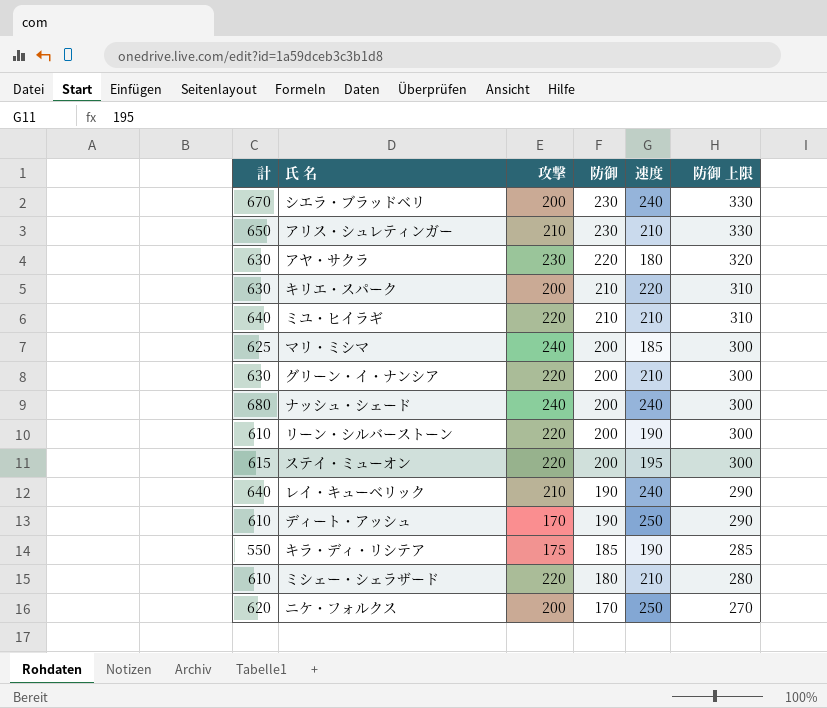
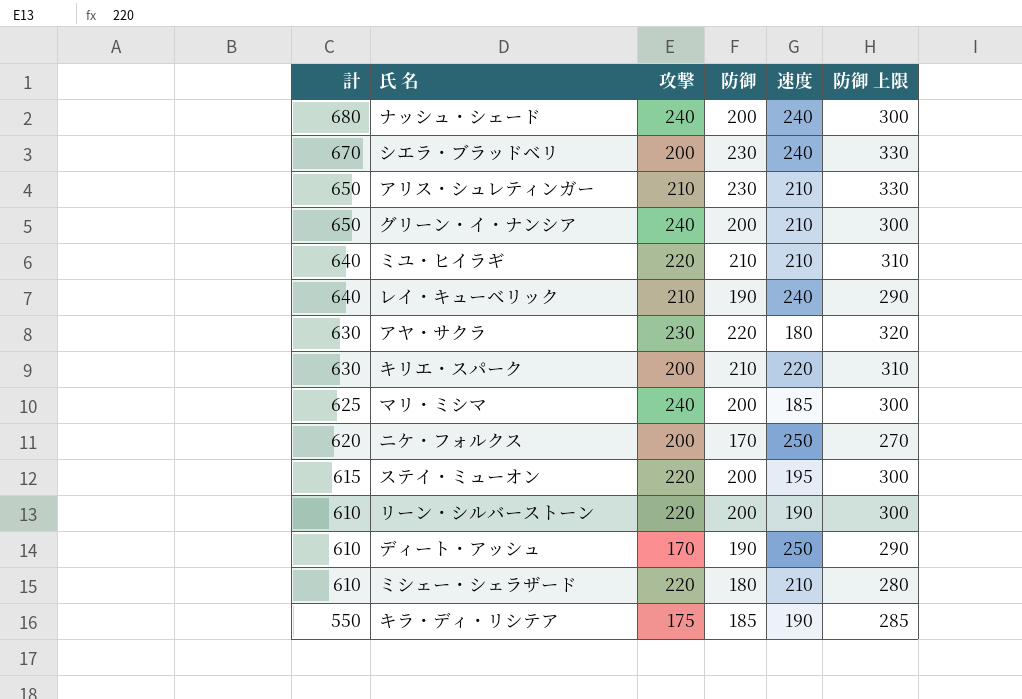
row order: 防御 descending -> 計 descending
グリーン・イ・ナンシア | 計: 630 -> 650
グリーン・イ・ナンシア | 攻撃: 220 -> 240

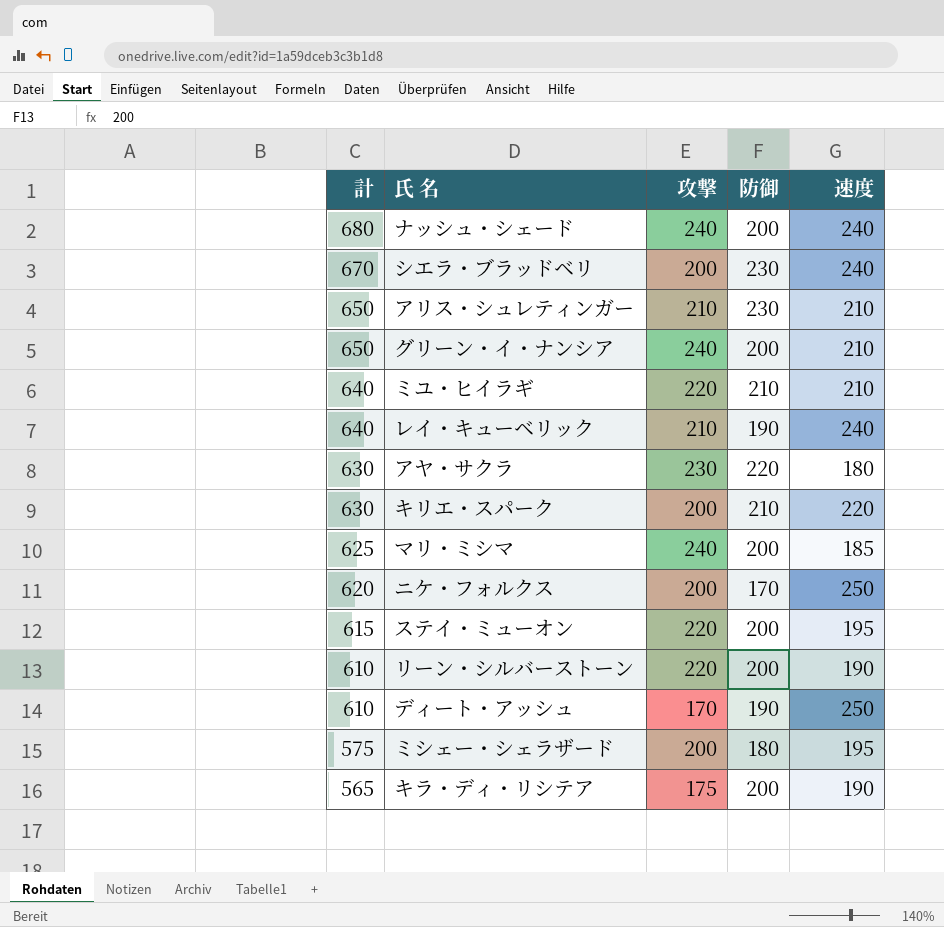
column 防御 上限 | formula: [防御] + 100 -> none
ミシェー・シェラザード | 計: 610 -> 575
ミシェー・シェラザード | 攻撃: 220 -> 200
ミシェー・シェラザード | 速度: 210 -> 195
キラ・ディ・リシテア | 計: 550 -> 565
キラ・ディ・リシテア | 防御: 185 -> 200

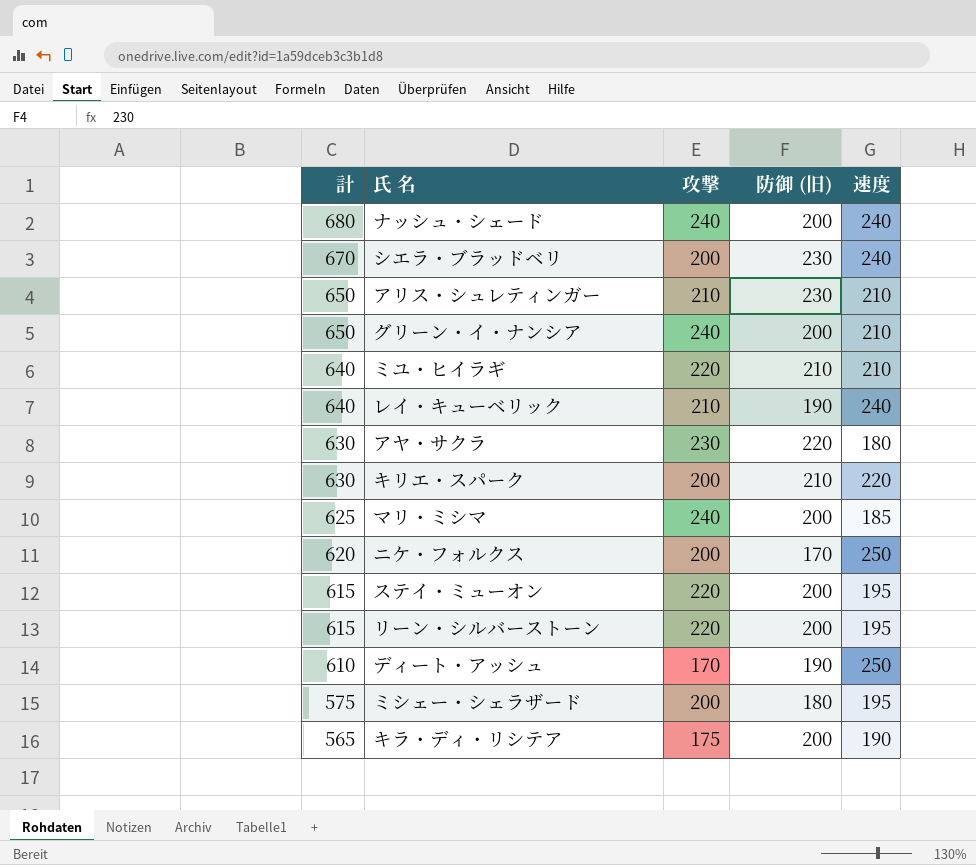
column name: 防御 -> 防御 (旧)
リーン・シルバーストーン | 計: 610 -> 615
リーン・シルバーストーン | 速度: 190 -> 195

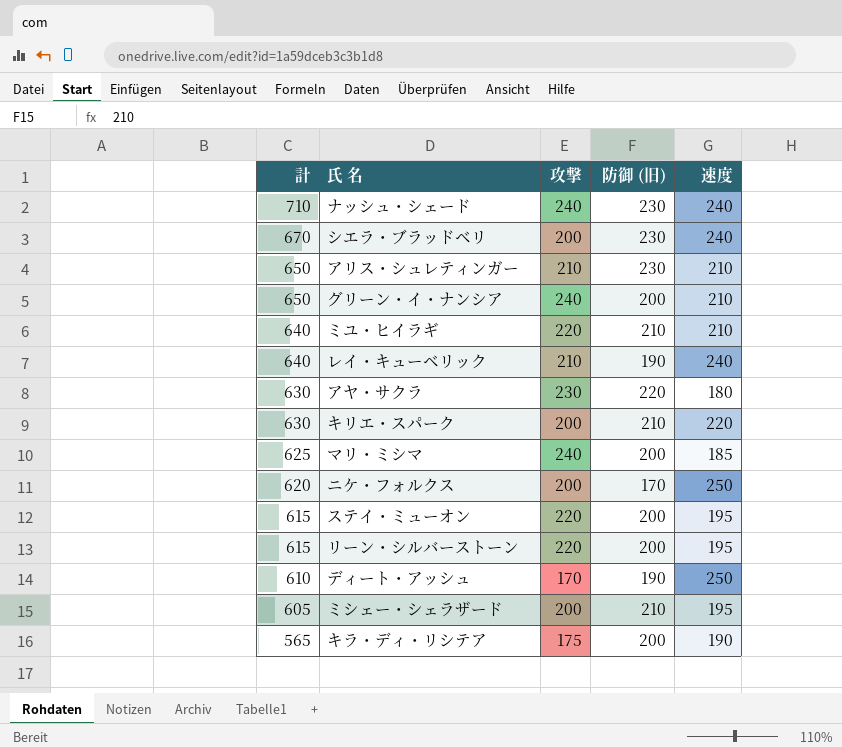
ナッシュ・シェード | 計: 680 -> 710
ナッシュ・シェード | 防御 (旧): 200 -> 230
ミシェー・シェラザード | 計: 575 -> 605
ミシェー・シェラザード | 防御 (旧): 180 -> 210

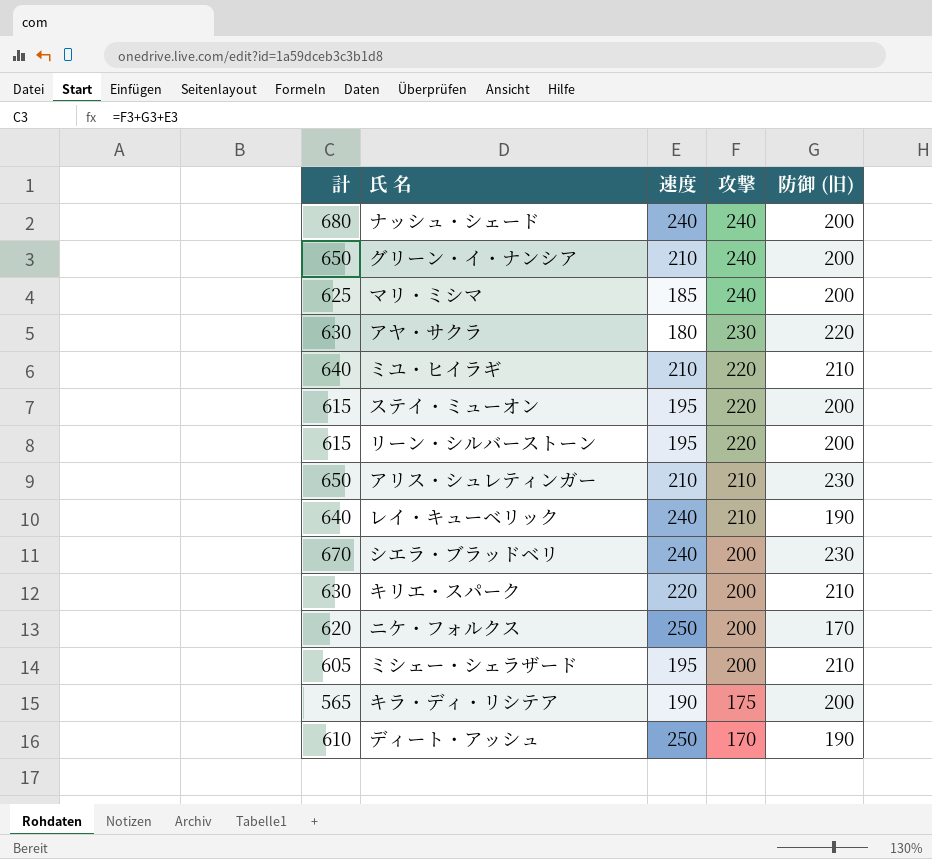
row order: 計 descending -> 攻撃 descending
column 速度 | position: 5 -> 3
ナッシュ・シェード | 計: 710 -> 680
ナッシュ・シェード | 防御 (旧): 230 -> 200

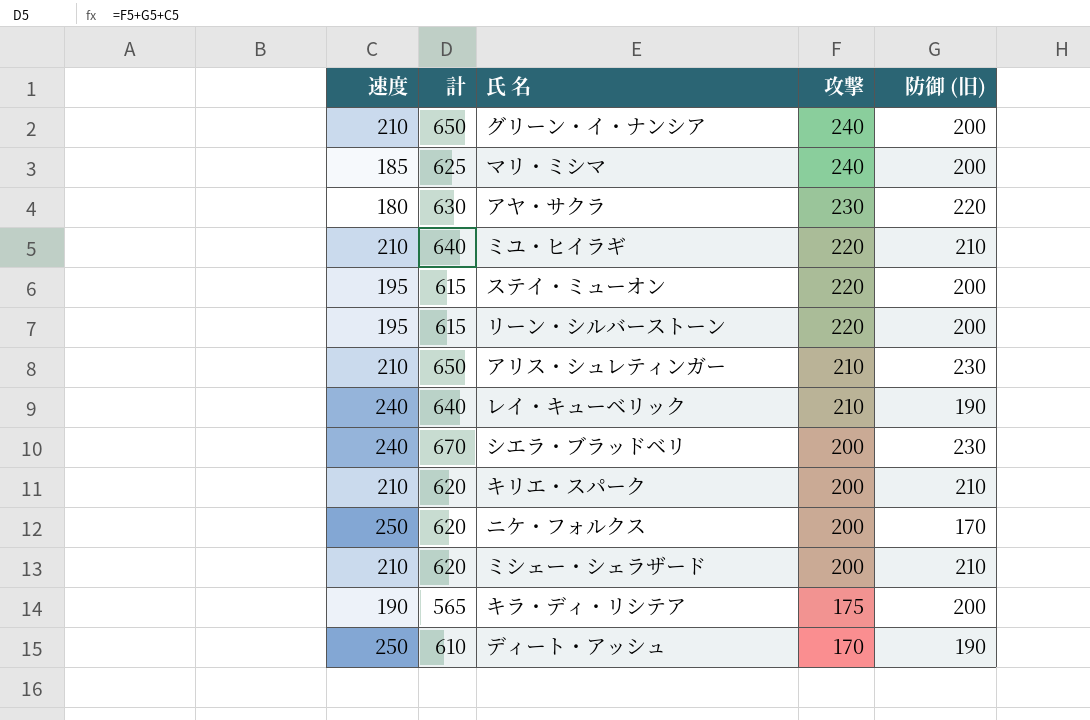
column 速度 | position: 3 -> 1
row ナッシュ・シェード: 680 | 240 | 240 | 200 -> none
キリエ・スパーク | 速度: 220 -> 210
キリエ・スパーク | 計: 630 -> 620
ミシェー・シェラザード | 速度: 195 -> 210
ミシェー・シェラザード | 計: 605 -> 620

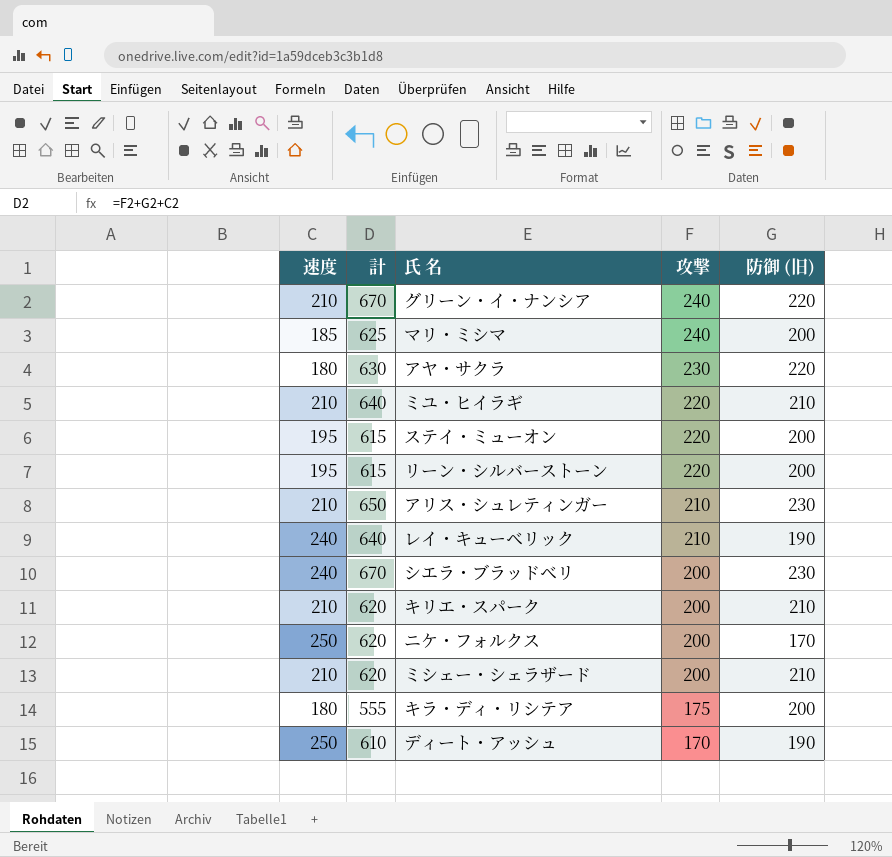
グリーン・イ・ナンシア | 計: 650 -> 670
グリーン・イ・ナンシア | 防御 (旧): 200 -> 220
キラ・ディ・リシテア | 速度: 190 -> 180
キラ・ディ・リシテア | 計: 565 -> 555

